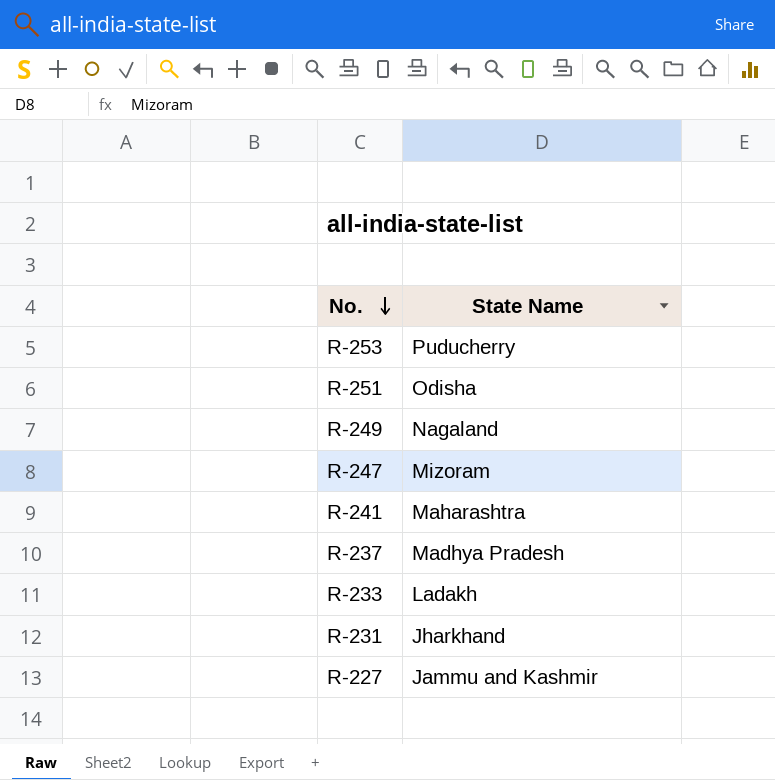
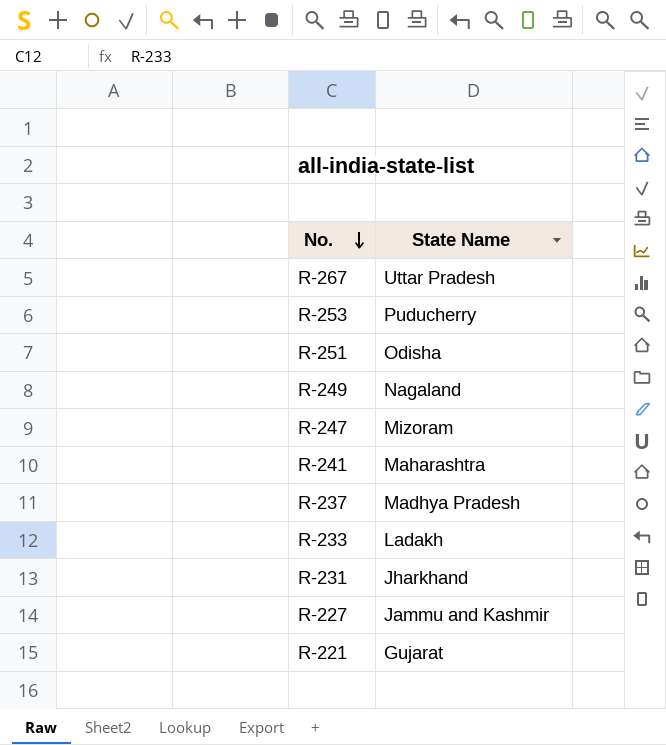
row R-267: none -> Uttar Pradesh
row R-221: none -> Gujarat

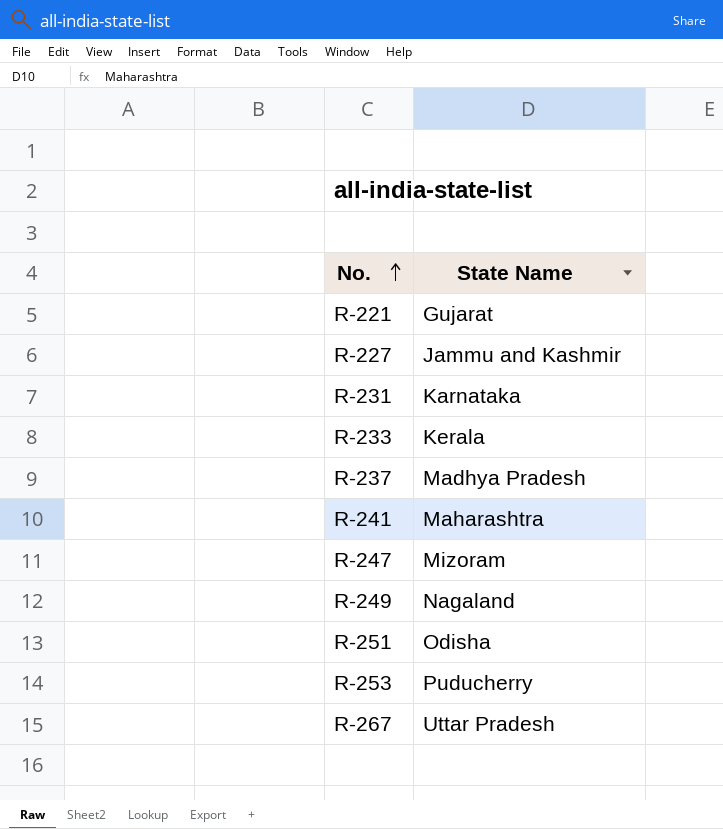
row order: No. descending -> No. ascending
R-231 | State Name: Jharkhand -> Karnataka
R-233 | State Name: Ladakh -> Kerala

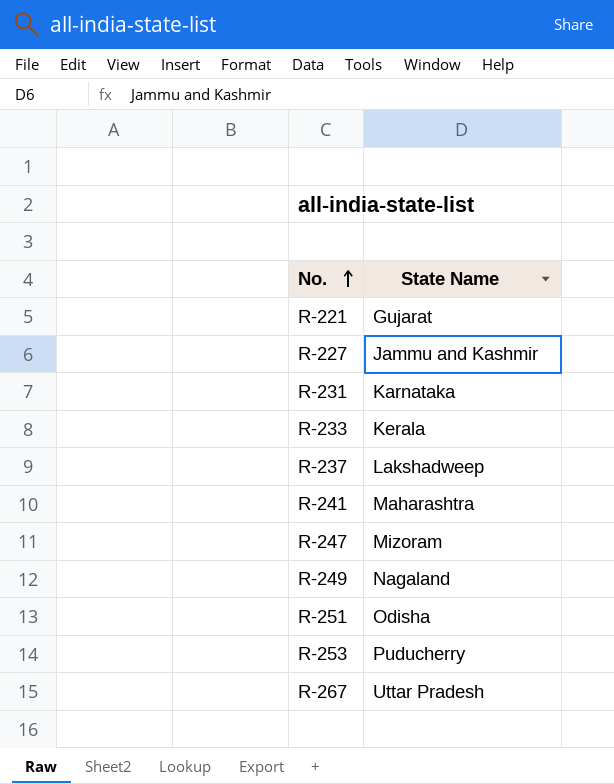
R-237 | State Name: Madhya Pradesh -> Lakshadweep

